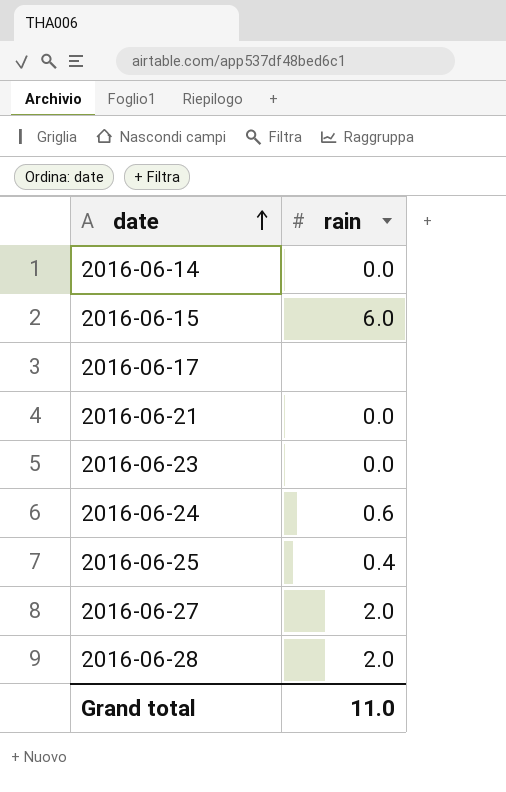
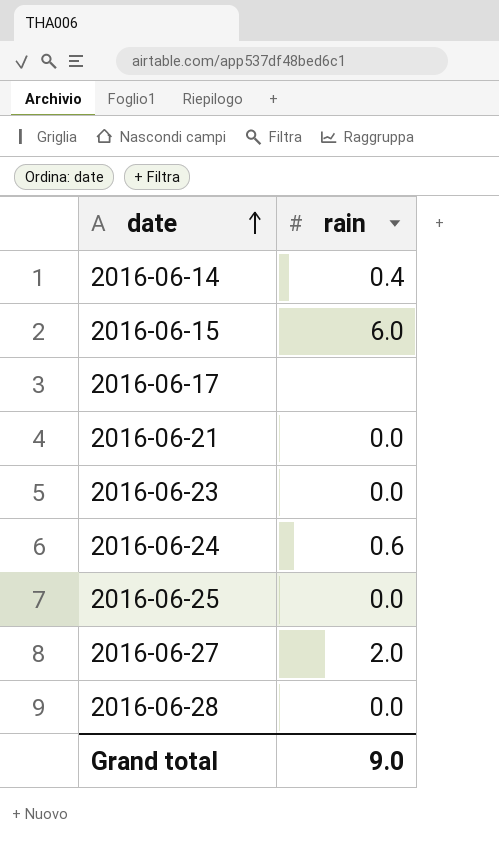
2016-06-14 | rain: 0.0 -> 0.4
2016-06-25 | rain: 0.4 -> 0.0
2016-06-28 | rain: 2.0 -> 0.0
Grand total | rain: 11.0 -> 9.0

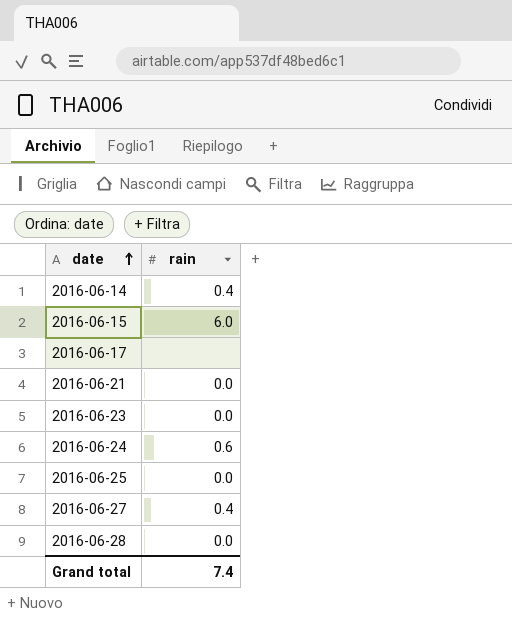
2016-06-27 | rain: 2.0 -> 0.4
Grand total | rain: 9.0 -> 7.4

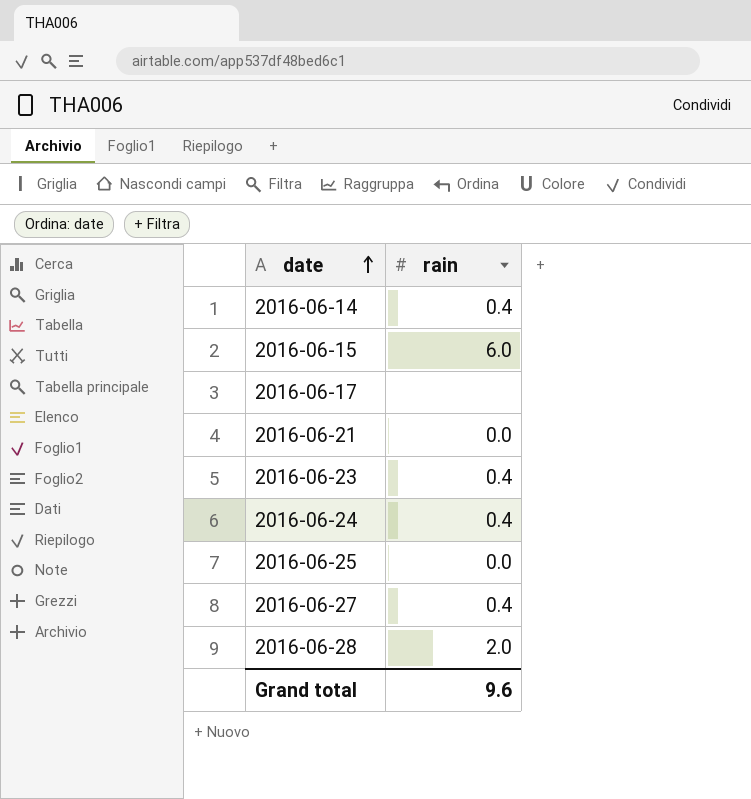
2016-06-23 | rain: 0.0 -> 0.4
2016-06-24 | rain: 0.6 -> 0.4
2016-06-28 | rain: 0.0 -> 2.0
Grand total | rain: 7.4 -> 9.6

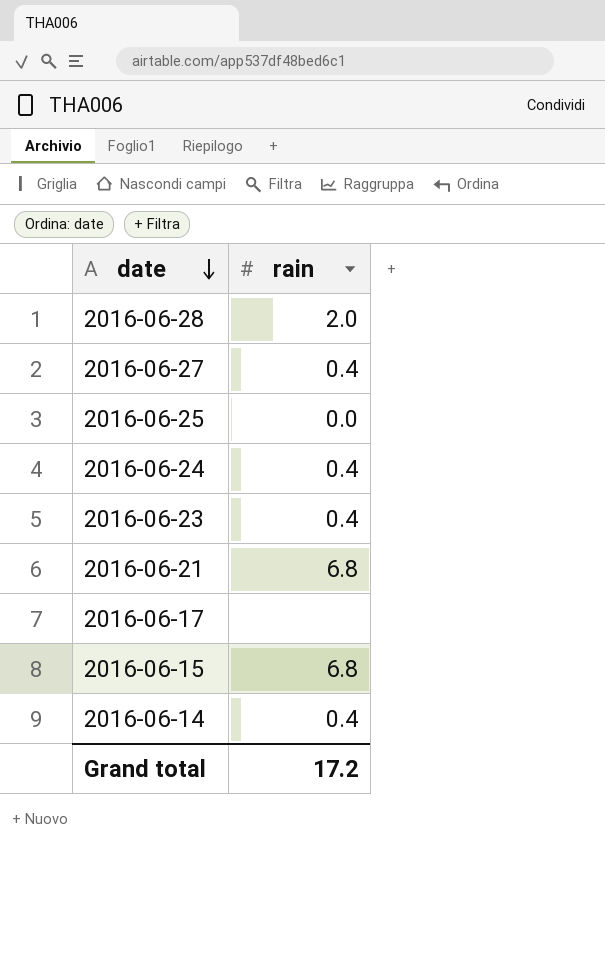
row order: date ascending -> date descending
2016-06-21 | rain: 0.0 -> 6.8
2016-06-15 | rain: 6.0 -> 6.8
Grand total | rain: 9.6 -> 17.2

